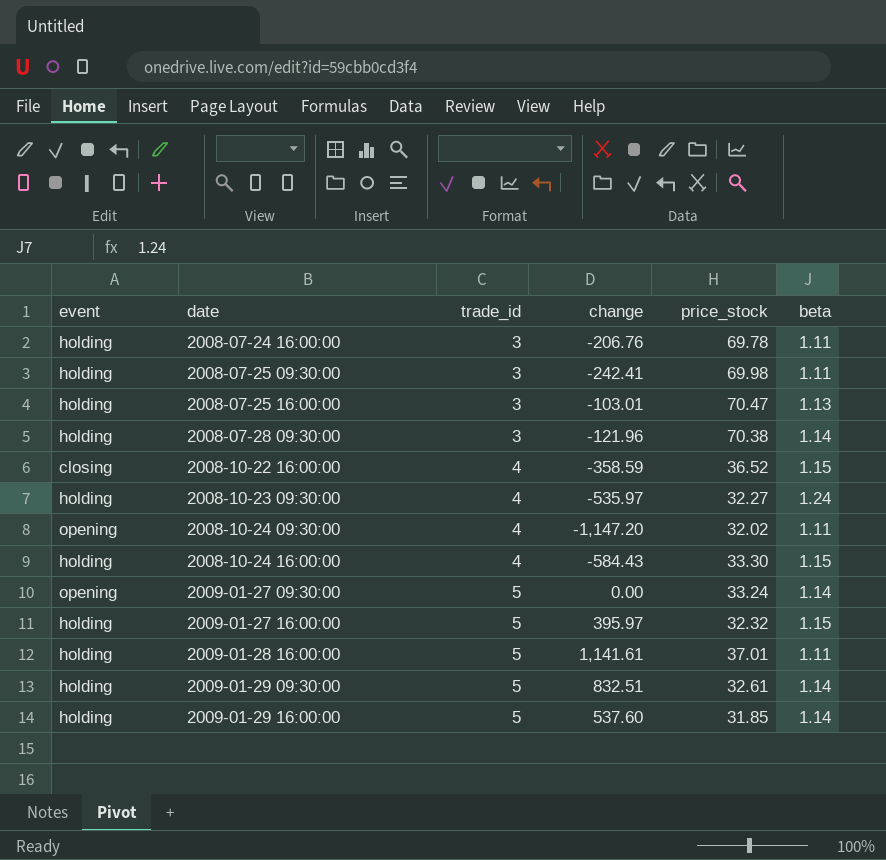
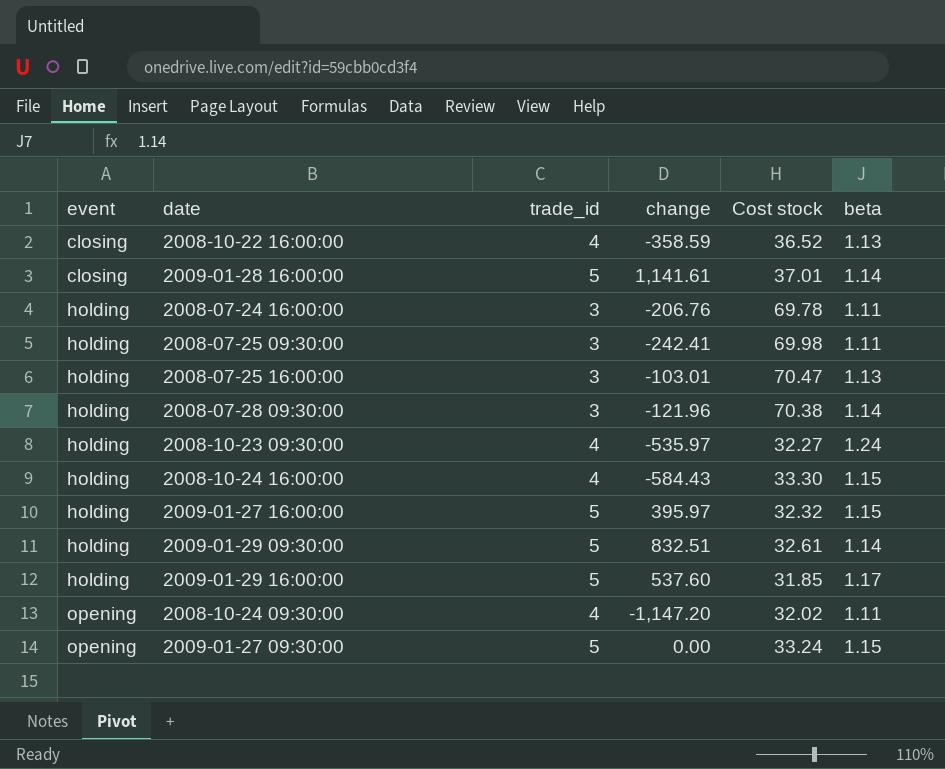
row order: date ascending -> event ascending
column name: price_stock -> Cost stock
2008-10-22 16:00:00 | beta: 1.15 -> 1.13
2009-01-28 16:00:00 | event: holding -> closing
2009-01-28 16:00:00 | beta: 1.11 -> 1.14
2009-01-29 16:00:00 | beta: 1.14 -> 1.17
2009-01-27 09:30:00 | beta: 1.14 -> 1.15

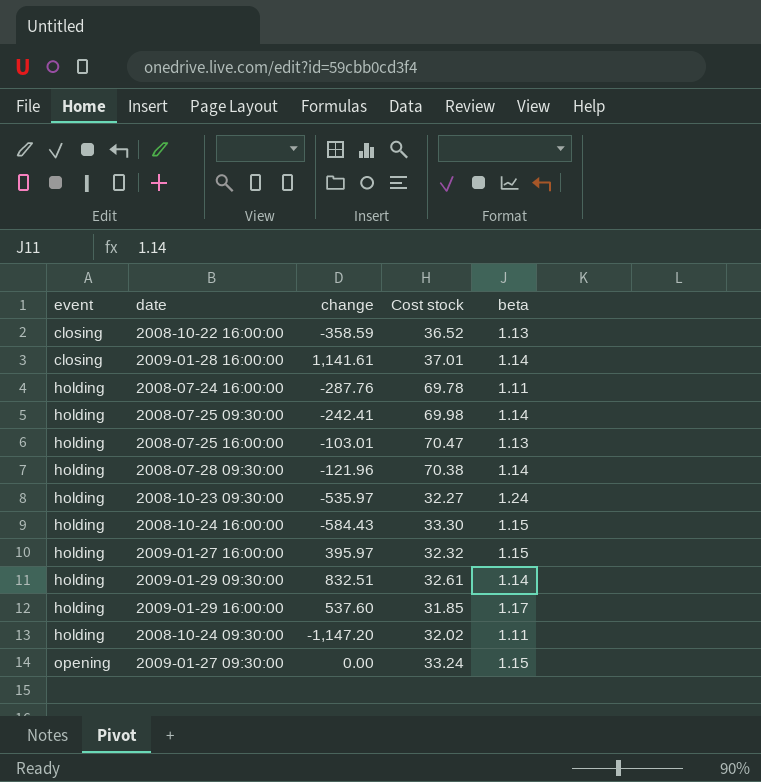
column trade_id | position: 3 -> none
2008-07-24 16:00:00 | change: -206.76 -> -287.76
2008-07-25 09:30:00 | beta: 1.11 -> 1.14
2008-10-24 09:30:00 | event: opening -> holding

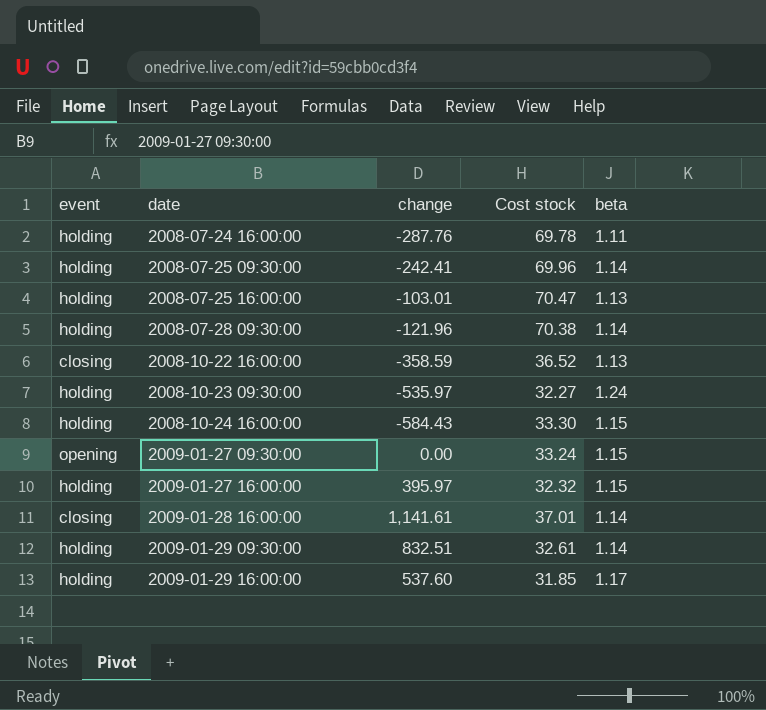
row order: event ascending -> date ascending
row 2008-10-24 09:30:00: holding | -1,147.20 | 32.02 | 1.11 -> none
2008-07-25 09:30:00 | Cost stock: 69.98 -> 69.96

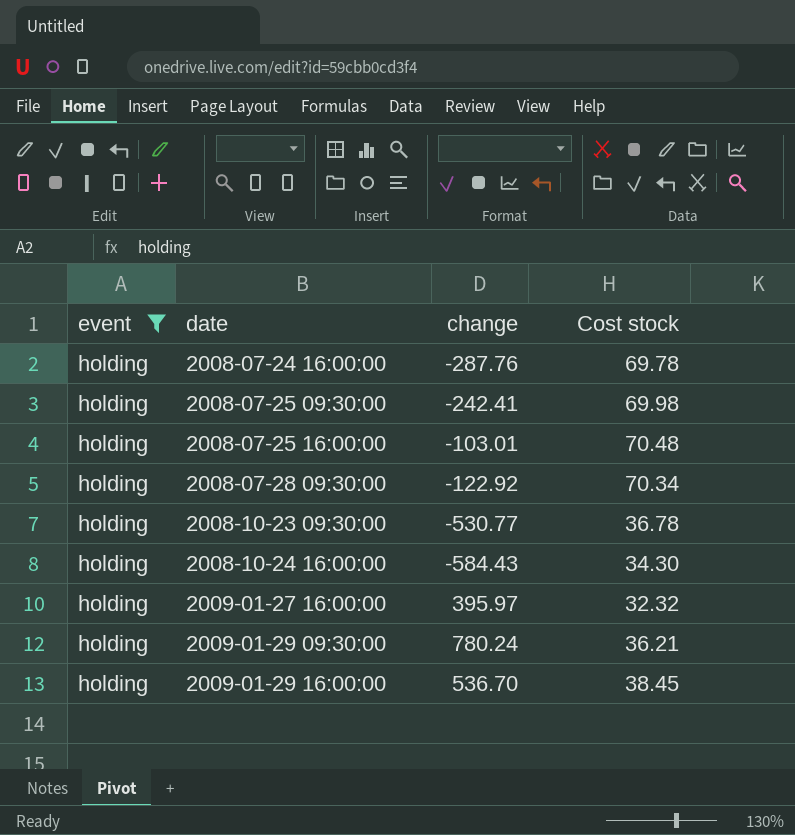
filter: none -> event = holding
column beta | position: 5 -> none
2008-07-25 09:30:00 | Cost stock: 69.96 -> 69.98
2008-07-25 16:00:00 | Cost stock: 70.47 -> 70.48
2008-07-28 09:30:00 | change: -121.96 -> -122.92
2008-07-28 09:30:00 | Cost stock: 70.38 -> 70.34
2008-10-23 09:30:00 | change: -535.97 -> -530.77
2008-10-23 09:30:00 | Cost stock: 32.27 -> 36.78
2008-10-24 16:00:00 | Cost stock: 33.30 -> 34.30
2009-01-29 09:30:00 | change: 832.51 -> 780.24
2009-01-29 09:30:00 | Cost stock: 32.61 -> 36.21
2009-01-29 16:00:00 | change: 537.60 -> 536.70
2009-01-29 16:00:00 | Cost stock: 31.85 -> 38.45

